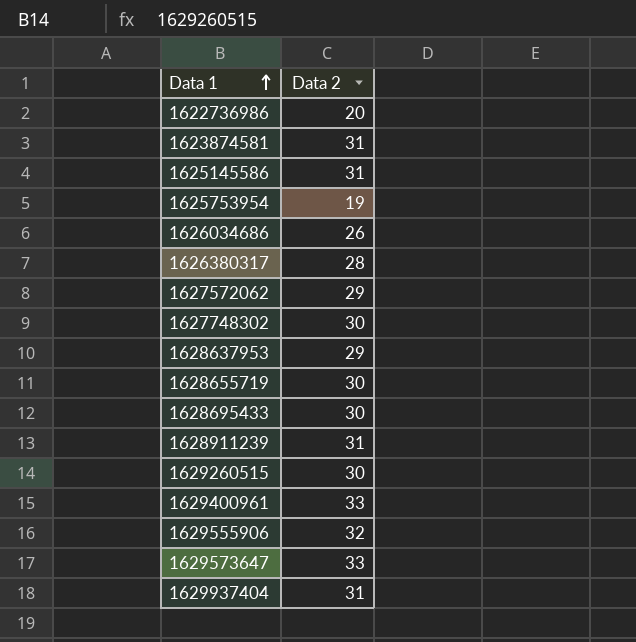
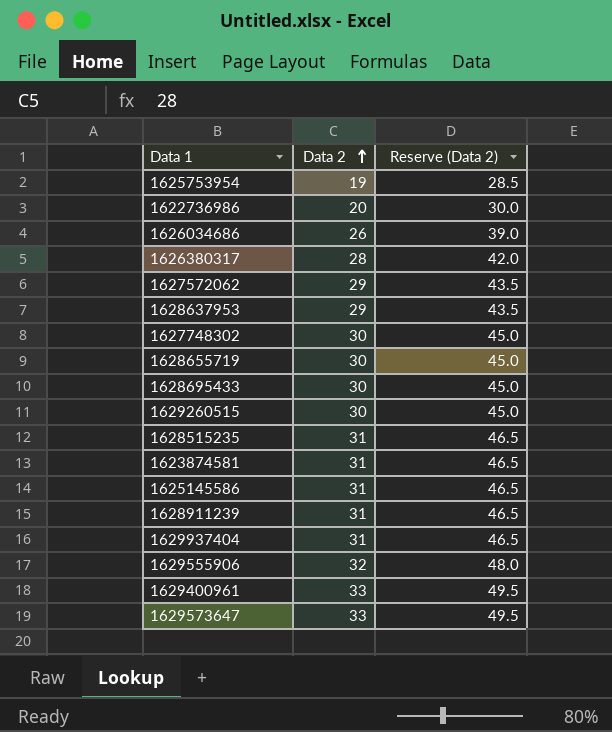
row order: Data 1 ascending -> Data 2 ascending
column Reserve (Data 2) | formula: none -> [Data 2] * 1.5
row 1628515235: none -> 31 | 46.5

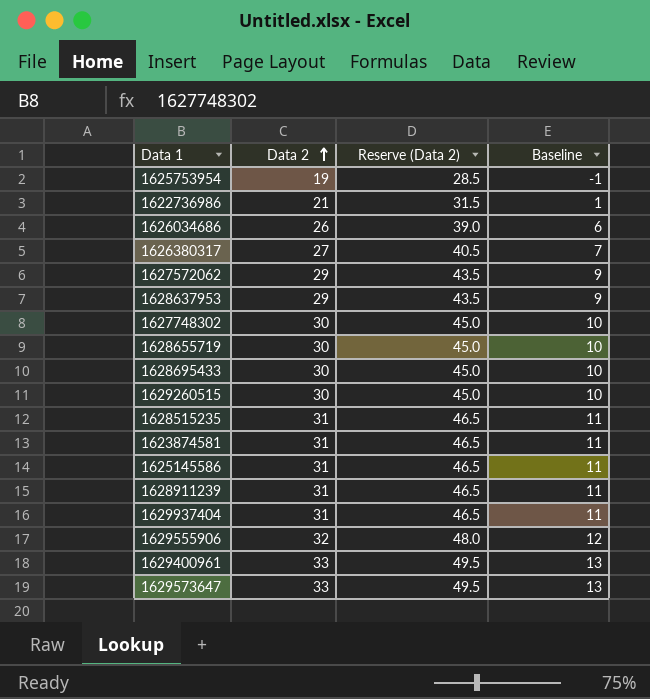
column Baseline | formula: none -> [Data 2] - 20
1622736986 | Data 2: 20 -> 21
1622736986 | Reserve (Data 2): 30.0 -> 31.5
1626380317 | Data 2: 28 -> 27
1626380317 | Reserve (Data 2): 42.0 -> 40.5

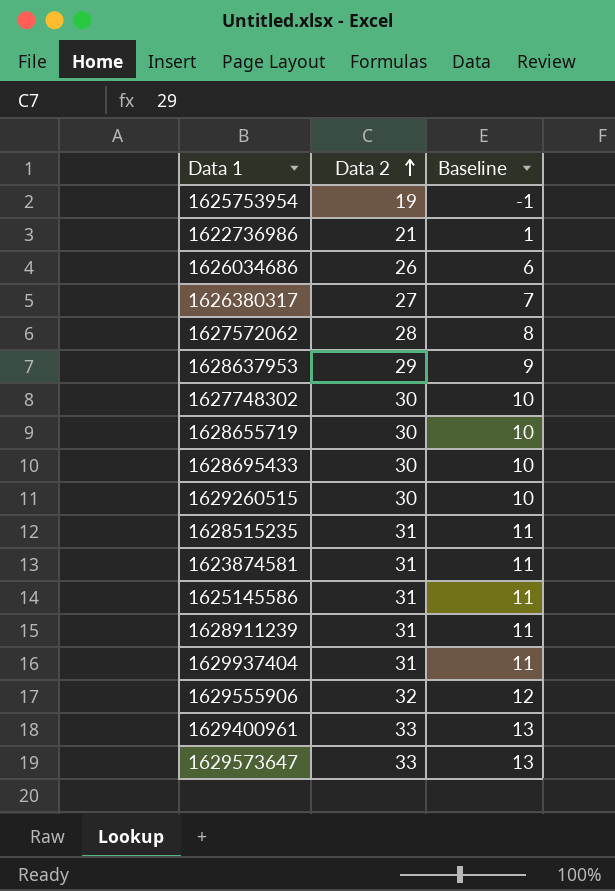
column Reserve (Data 2) | formula: [Data 2] * 1.5 -> none
1627572062 | Data 2: 29 -> 28
1627572062 | Baseline: 9 -> 8

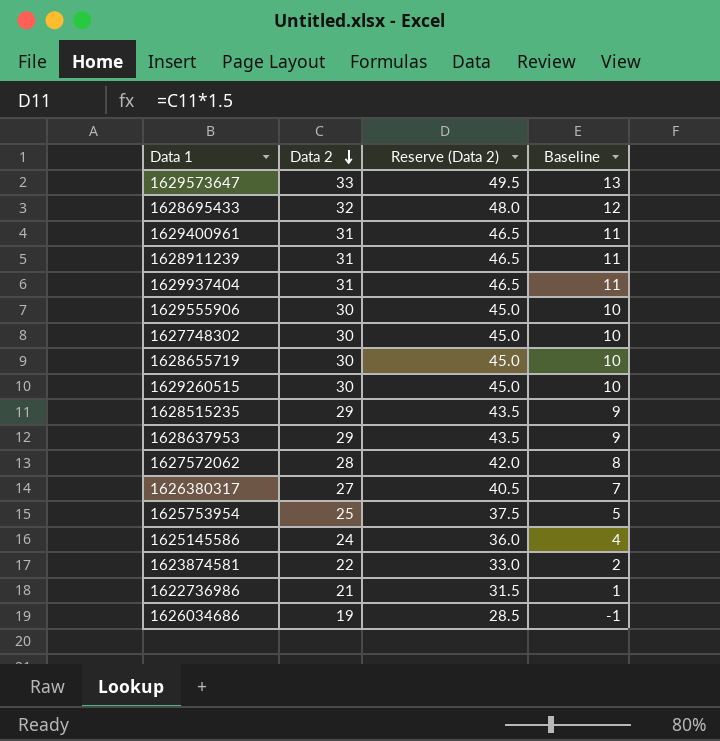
row order: Data 2 ascending -> Data 2 descending
column Reserve (Data 2) | formula: none -> [Data 2] * 1.5
1628695433 | Data 2: 30 -> 32
1628695433 | Baseline: 10 -> 12
1629400961 | Data 2: 33 -> 31
1629400961 | Baseline: 13 -> 11
1629555906 | Data 2: 32 -> 30
1629555906 | Baseline: 12 -> 10
1628515235 | Data 2: 31 -> 29
1628515235 | Baseline: 11 -> 9
1625753954 | Data 2: 19 -> 25
1625753954 | Baseline: -1 -> 5
1625145586 | Data 2: 31 -> 24
1625145586 | Baseline: 11 -> 4
1623874581 | Data 2: 31 -> 22
1623874581 | Baseline: 11 -> 2
1626034686 | Data 2: 26 -> 19
1626034686 | Baseline: 6 -> -1

